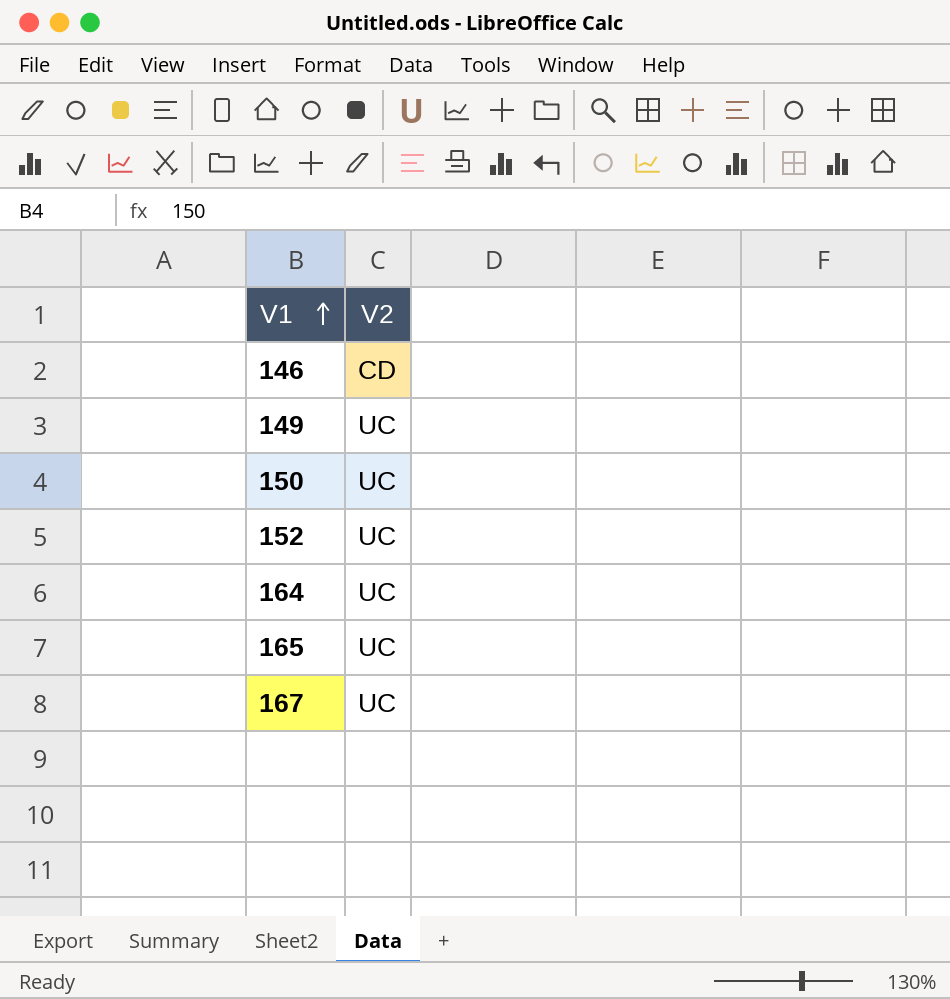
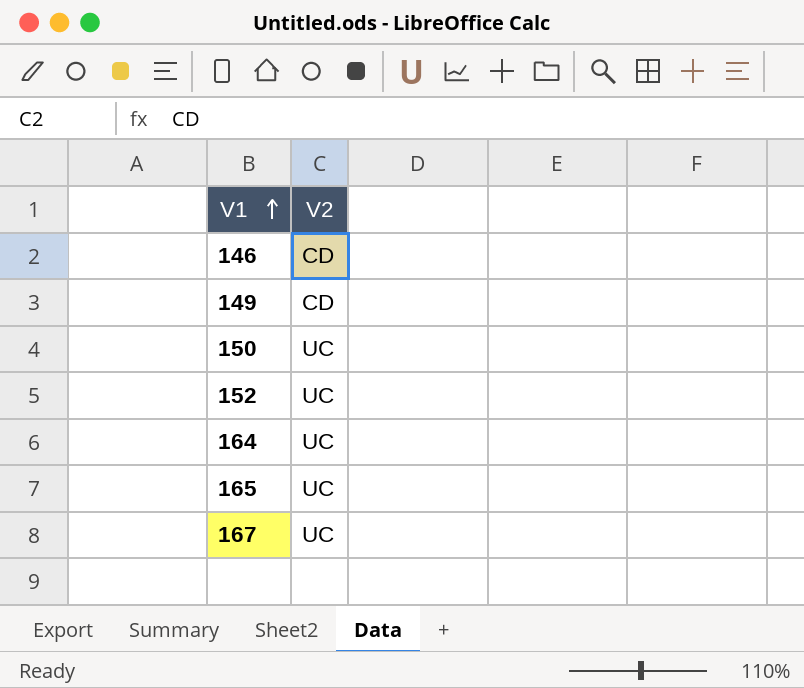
149 | V2: UC -> CD

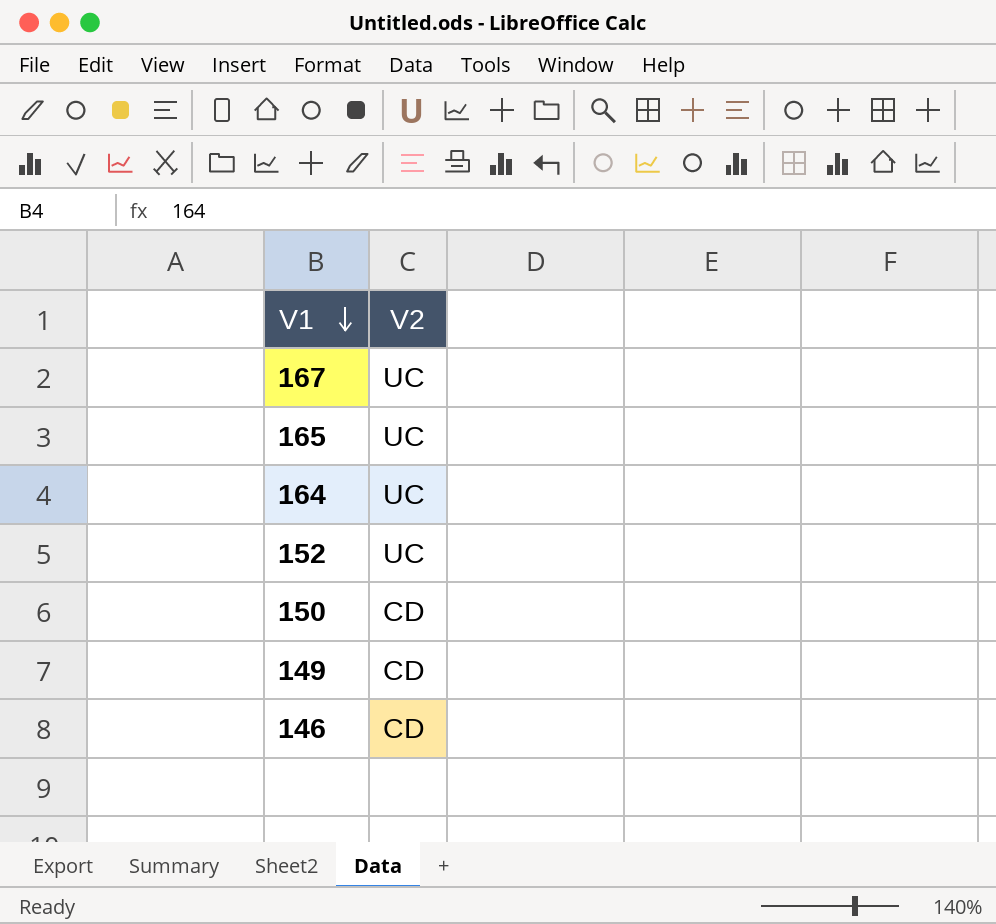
row order: V1 ascending -> V1 descending
150 | V2: UC -> CD

